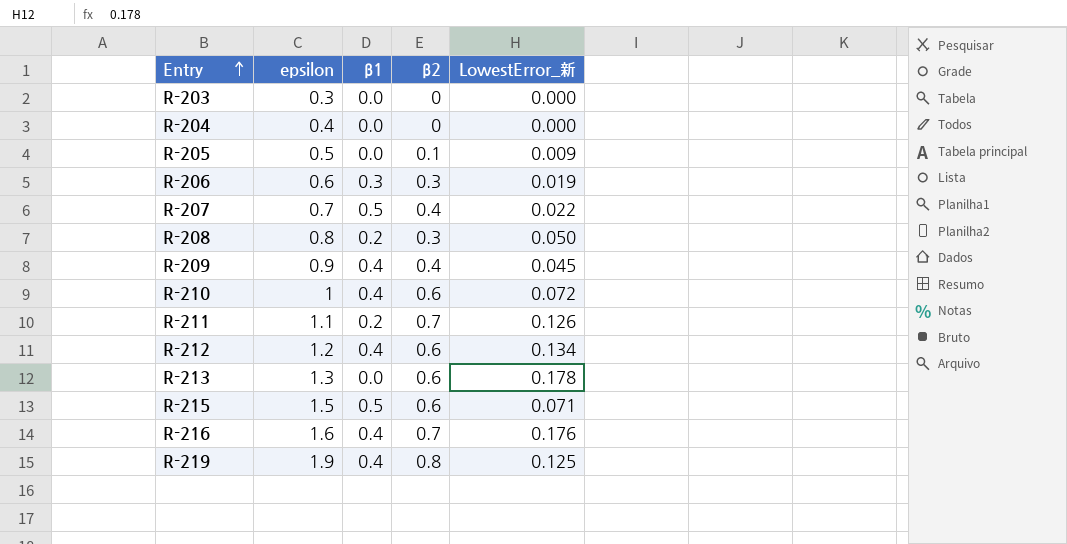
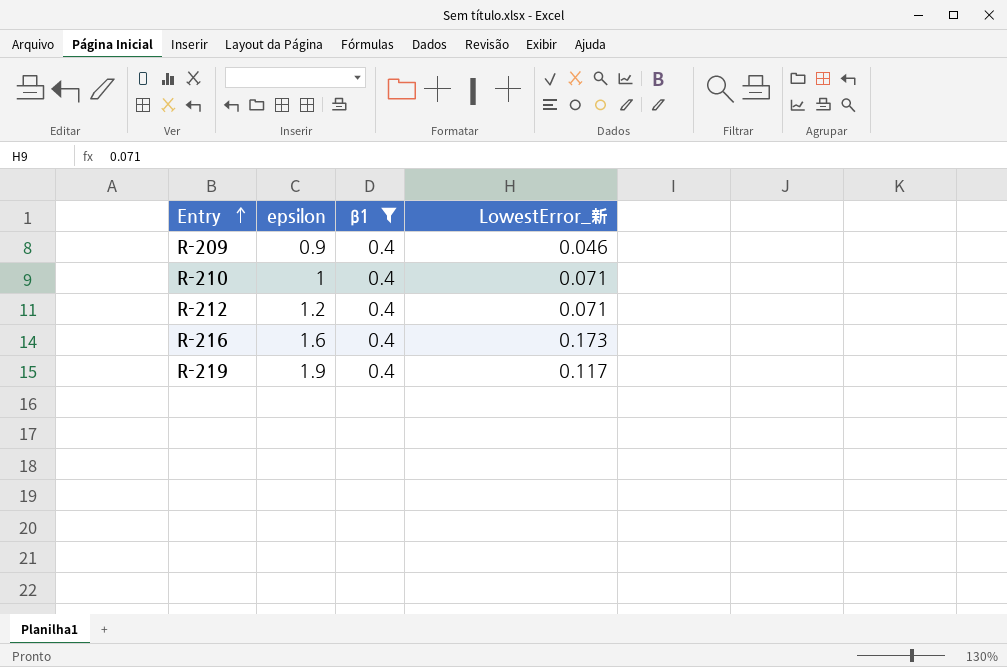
filter: none -> β1 = 0.4
column β2 | position: 4 -> none
R-209 | LowestError_新: 0.045 -> 0.046
R-210 | LowestError_新: 0.072 -> 0.071
R-212 | LowestError_新: 0.134 -> 0.071
R-216 | LowestError_新: 0.176 -> 0.173
R-219 | LowestError_新: 0.125 -> 0.117

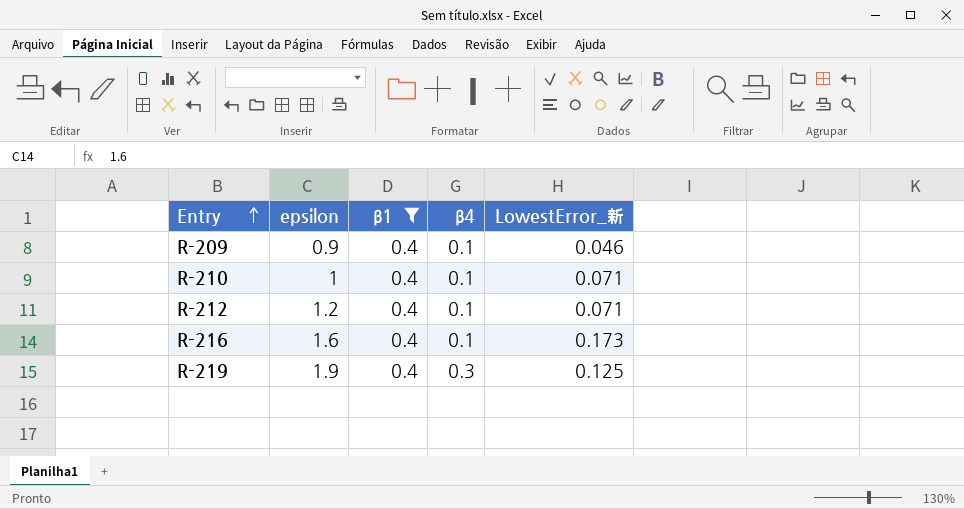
column β4 | position: none -> 4
R-219 | LowestError_新: 0.117 -> 0.125

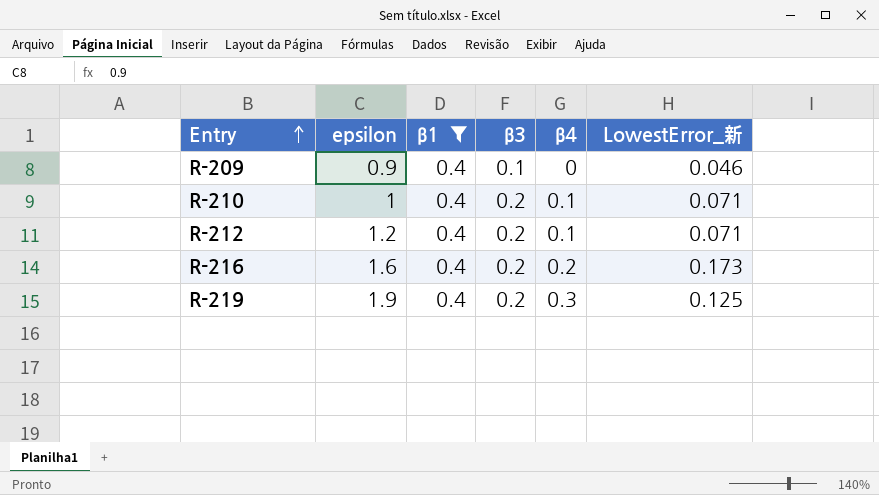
column β3 | position: none -> 4
R-209 | β4: 0.1 -> 0
R-216 | β4: 0.1 -> 0.2

